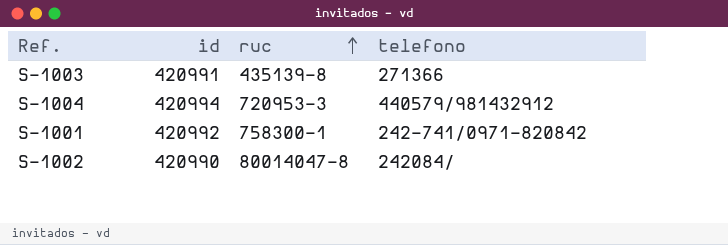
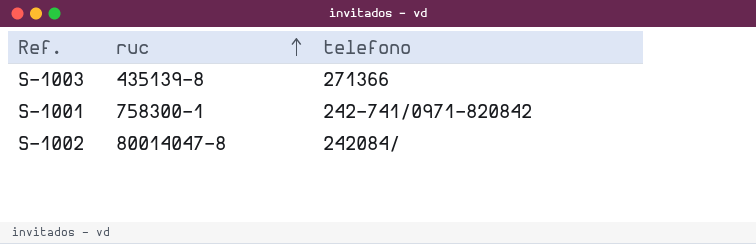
column id | position: 2 -> none
row S-1004: 420994 | 720953-3 | 440579/981432912 -> none

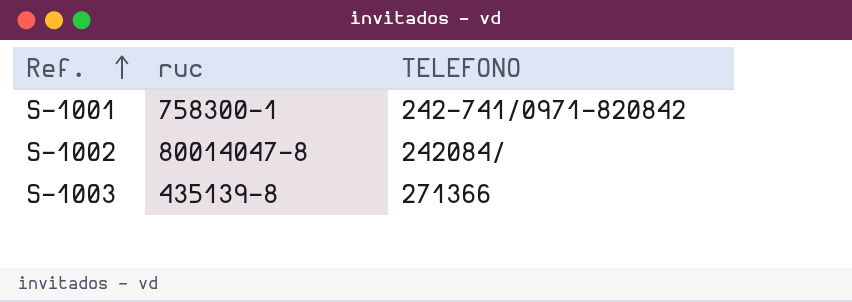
row order: ruc ascending -> Ref. ascending
column name: telefono -> TELEFONO

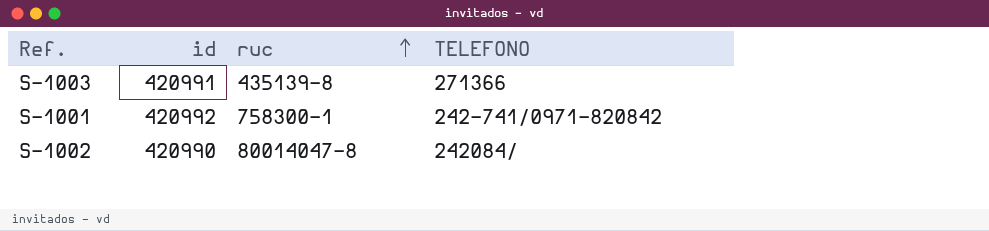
row order: Ref. ascending -> ruc ascending
column id | position: none -> 2

